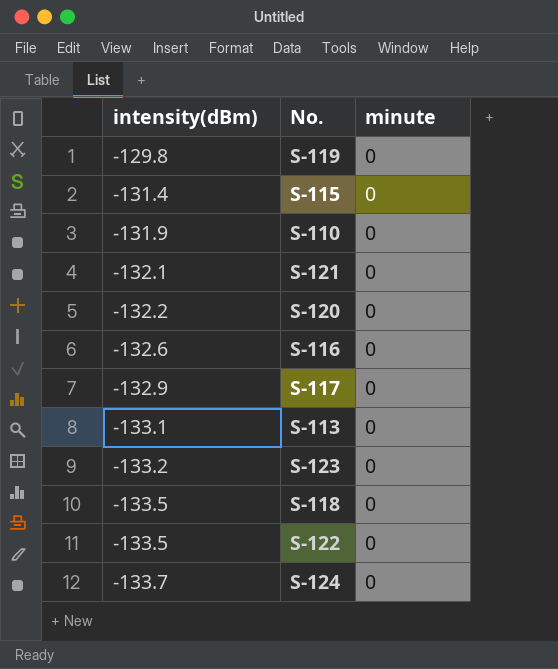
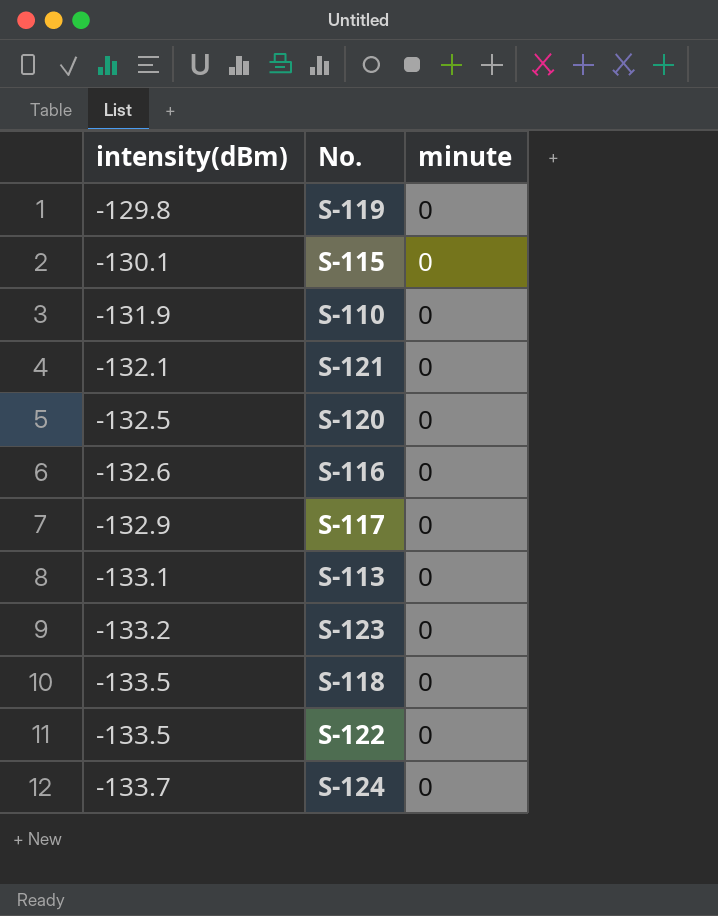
S-115 | intensity(dBm): -131.4 -> -130.1
S-120 | intensity(dBm): -132.2 -> -132.5

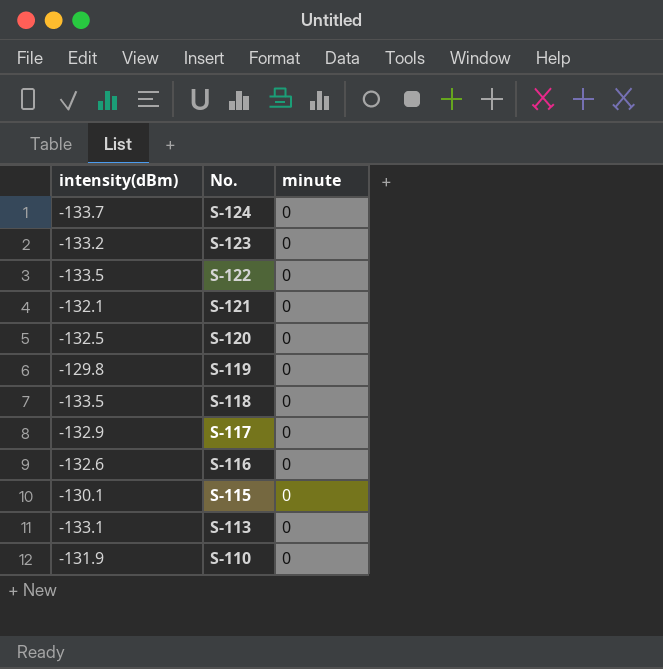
row order: intensity(dBm) descending -> No. descending

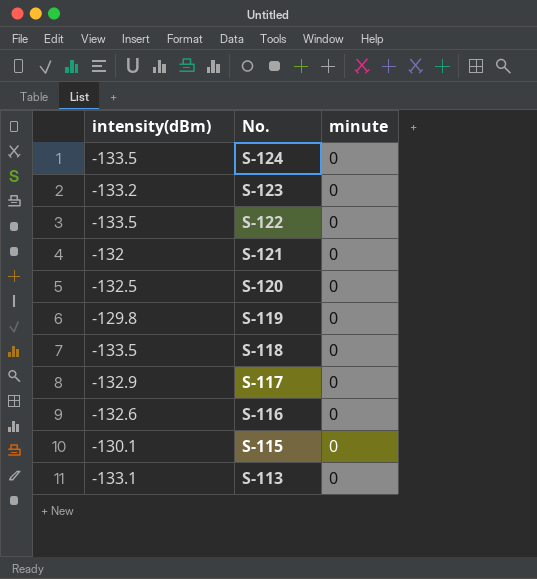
row S-110: -131.9 | 0 -> none
S-124 | intensity(dBm): -133.7 -> -133.5
S-121 | intensity(dBm): -132.1 -> -132

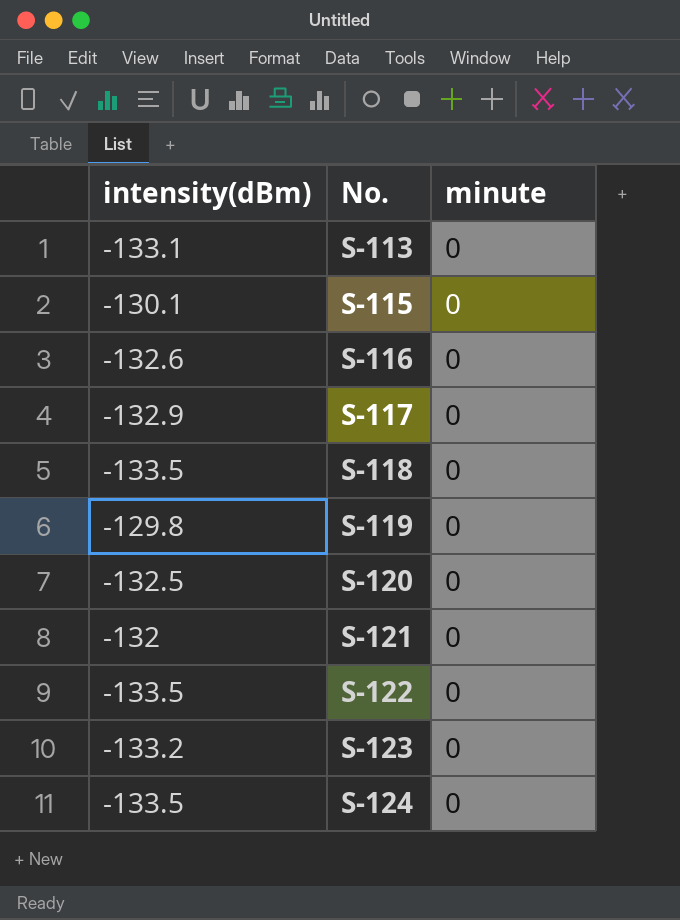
row order: No. descending -> No. ascending

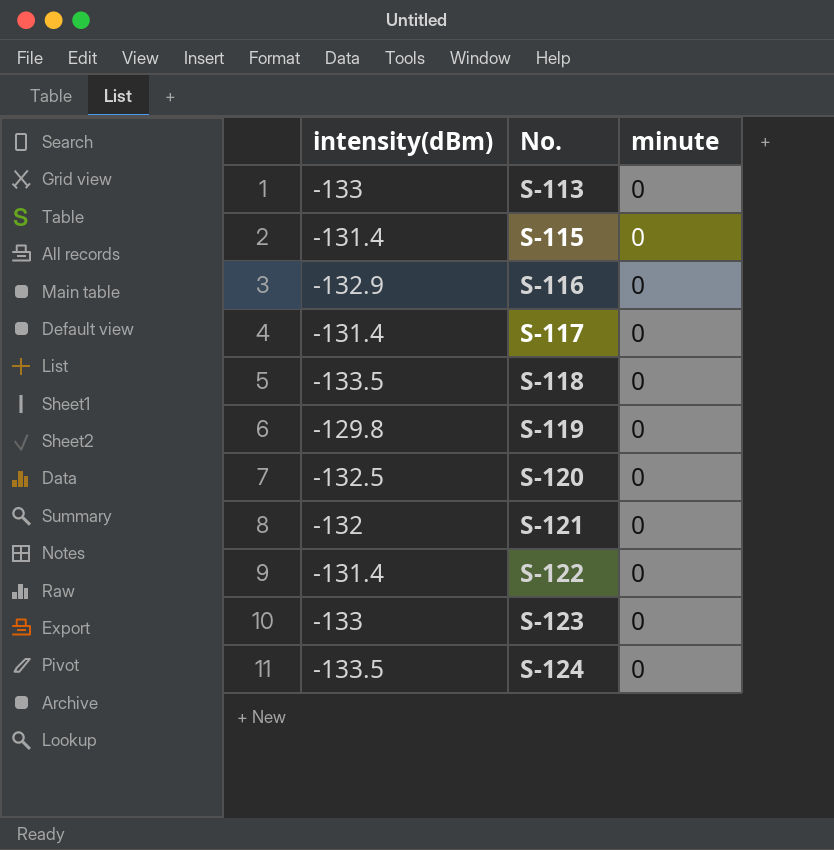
S-113 | intensity(dBm): -133.1 -> -133
S-115 | intensity(dBm): -130.1 -> -131.4
S-116 | intensity(dBm): -132.6 -> -132.9
S-117 | intensity(dBm): -132.9 -> -131.4
S-122 | intensity(dBm): -133.5 -> -131.4
S-123 | intensity(dBm): -133.2 -> -133

